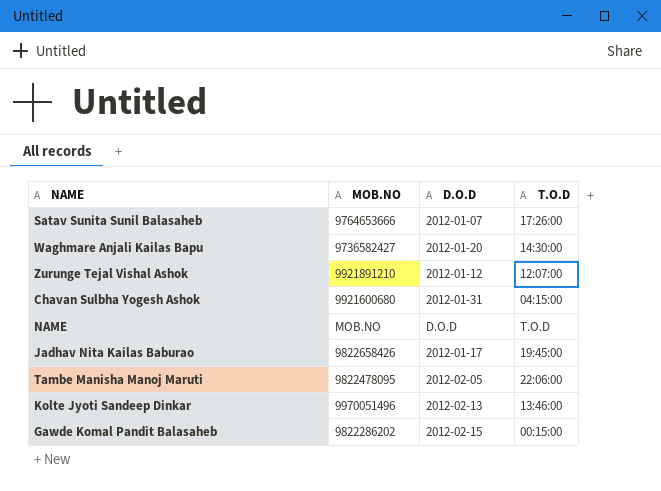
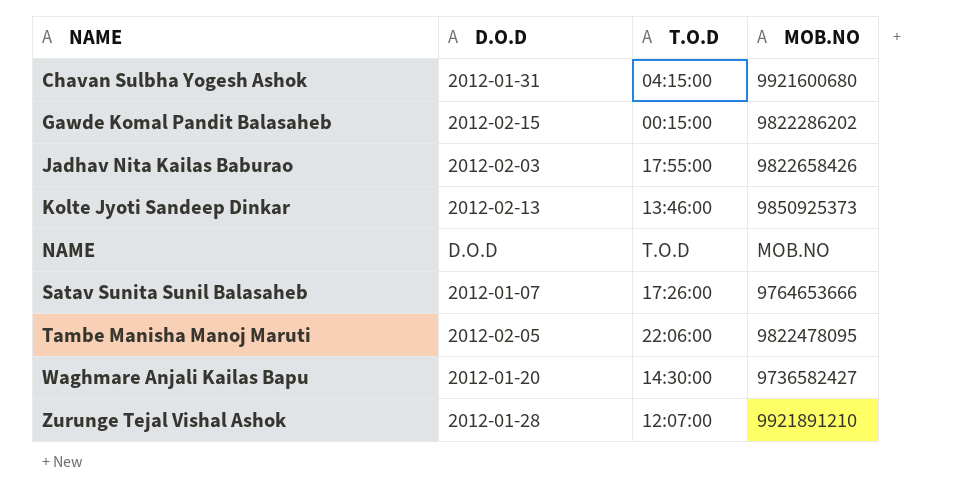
row order: none -> NAME ascending
column MOB.NO | position: 2 -> 4
Jadhav Nita Kailas Baburao | D.O.D: 2012-01-17 -> 2012-02-03
Jadhav Nita Kailas Baburao | T.O.D: 19:45:00 -> 17:55:00
Kolte Jyoti Sandeep Dinkar | MOB.NO: 9970051496 -> 9850925373
Zurunge Tejal Vishal Ashok | D.O.D: 2012-01-12 -> 2012-01-28

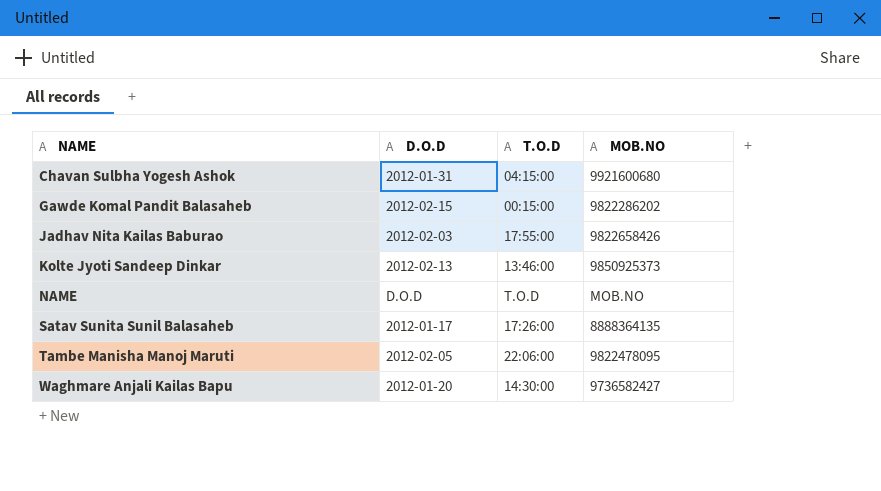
row Zurunge Tejal Vishal Ashok: 2012-01-28 | 12:07:00 | 9921891210 -> none
Satav Sunita Sunil Balasaheb | D.O.D: 2012-01-07 -> 2012-01-17
Satav Sunita Sunil Balasaheb | MOB.NO: 9764653666 -> 8888364135

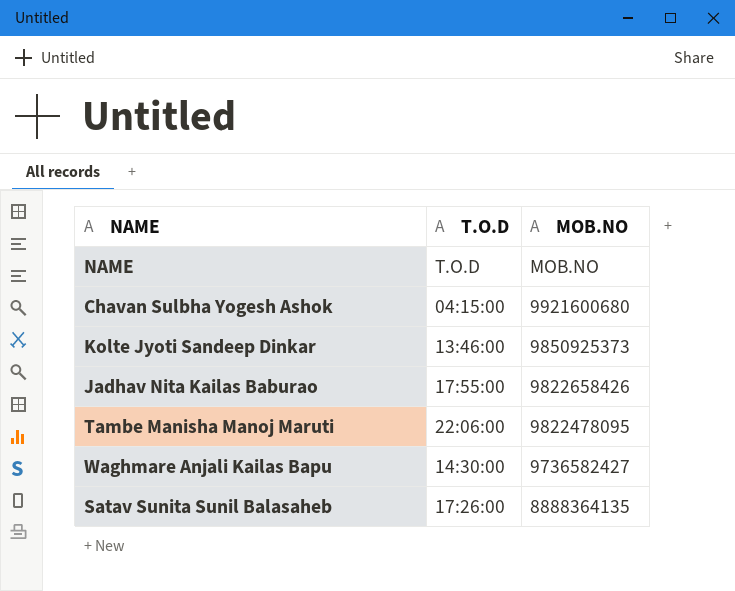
row order: NAME ascending -> MOB.NO descending
column D.O.D | position: 2 -> none
row Gawde Komal Pandit Balasaheb: 2012-02-15 | 00:15:00 | 9822286202 -> none

